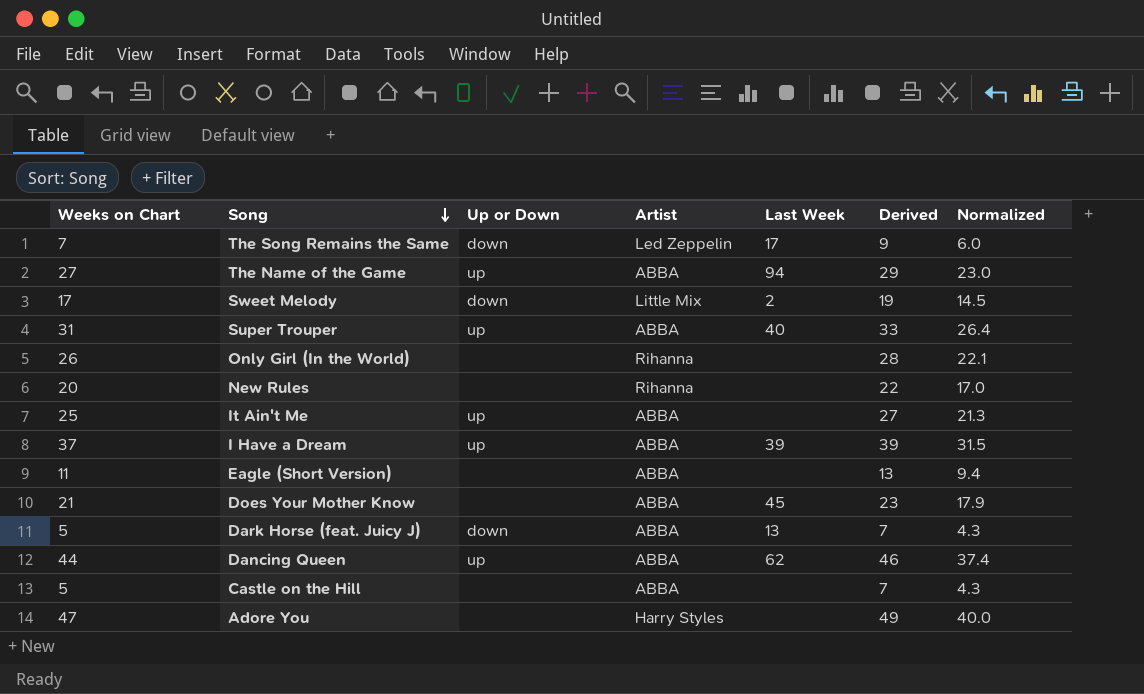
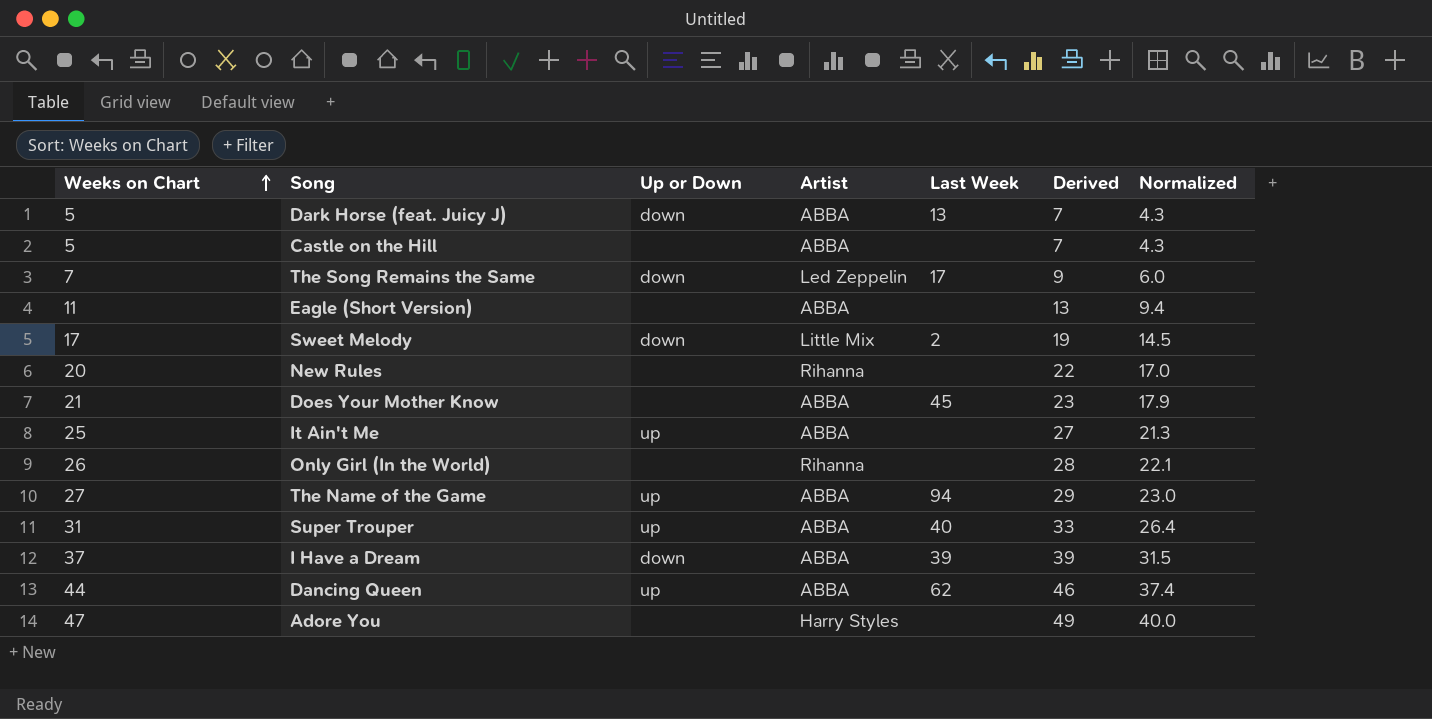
row order: Song descending -> Weeks on Chart ascending
I Have a Dream | Up or Down: up -> down

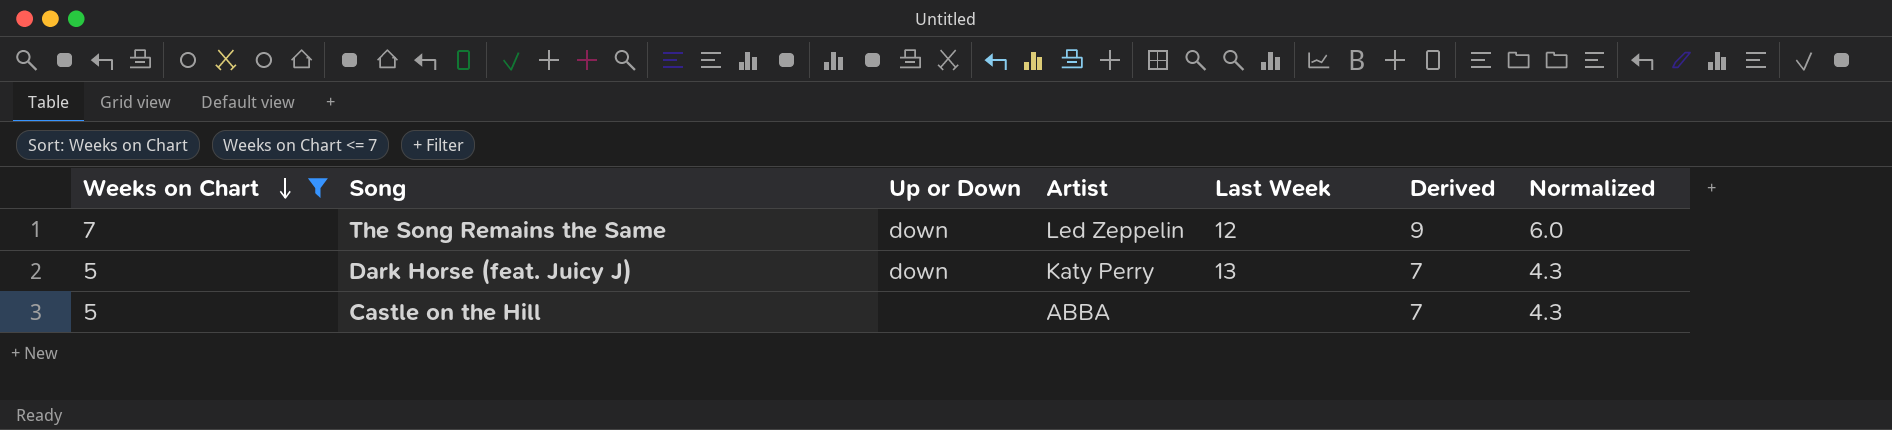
filter: none -> Weeks on Chart <= 7
row order: Weeks on Chart ascending -> Weeks on Chart descending
The Song Remains the Same | Last Week: 17 -> 12
Dark Horse (feat. Juicy J) | Artist: ABBA -> Katy Perry

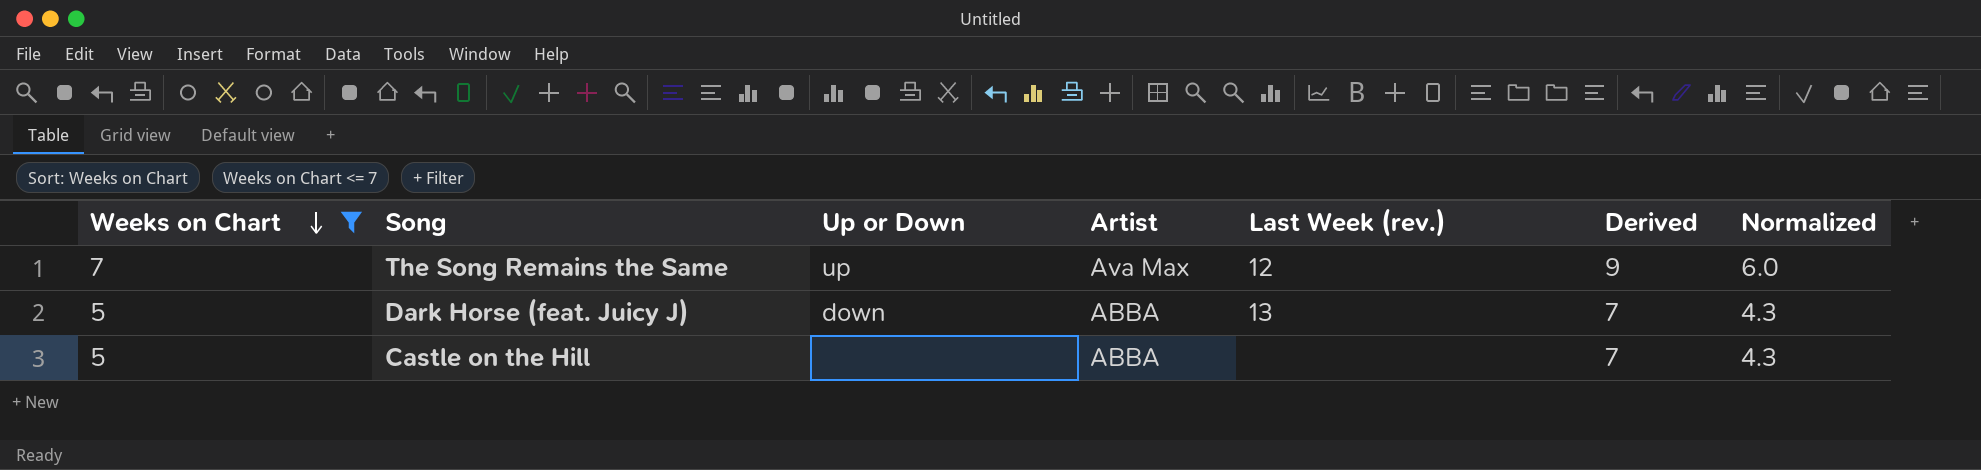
column name: Last Week -> Last Week (rev.)
The Song Remains the Same | Up or Down: down -> up
The Song Remains the Same | Artist: Led Zeppelin -> Ava Max
Dark Horse (feat. Juicy J) | Artist: Katy Perry -> ABBA

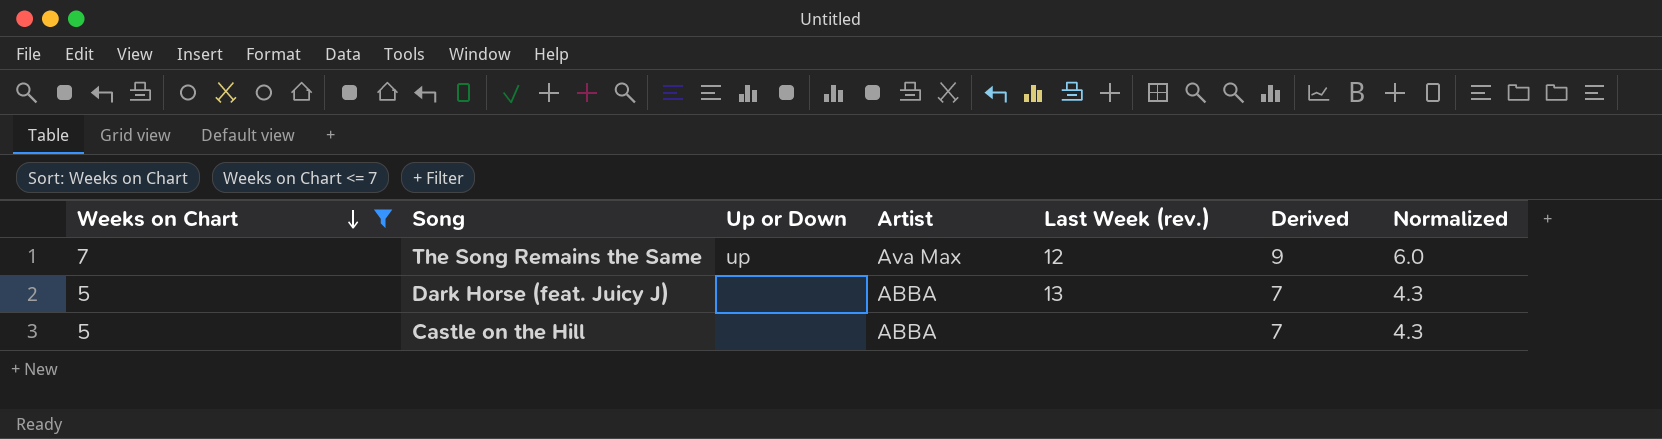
Dark Horse (feat. Juicy J) | Up or Down: down -> none

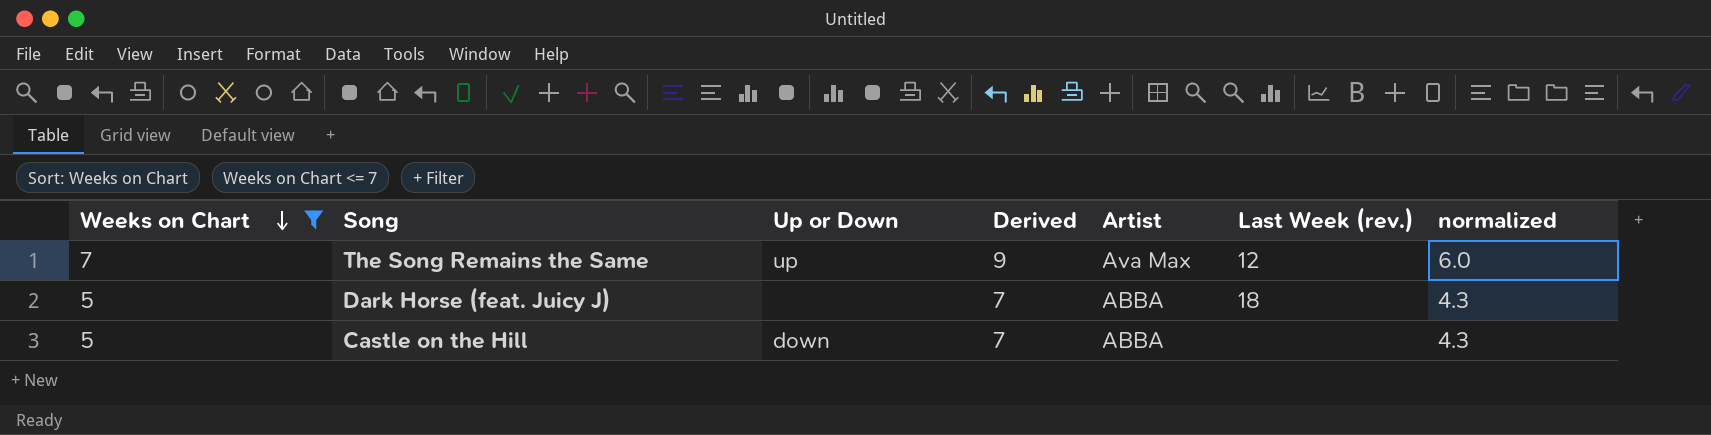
column Derived | position: 6 -> 4
column name: Normalized -> normalized
Dark Horse (feat. Juicy J) | Last Week (rev.): 13 -> 18
Castle on the Hill | Up or Down: none -> down

